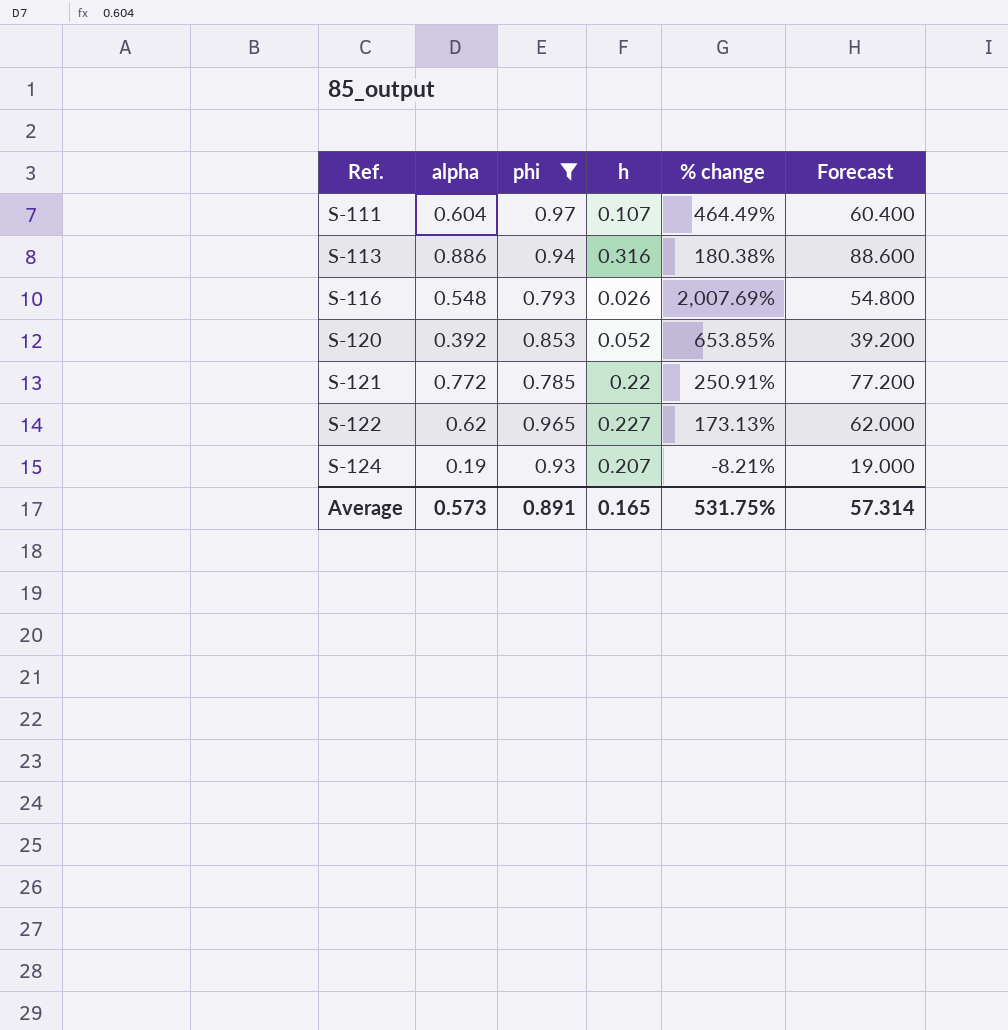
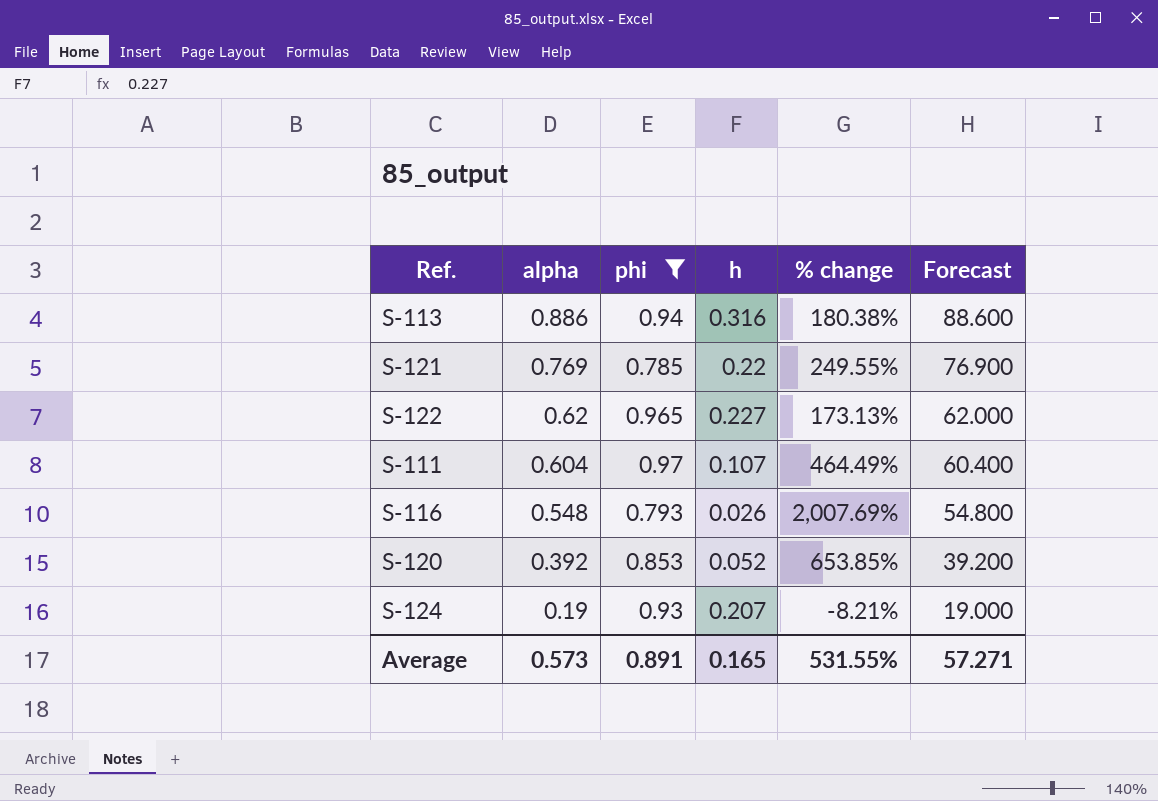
row order: Ref. ascending -> alpha descending
S-121 | alpha: 0.772 -> 0.769
S-121 | % change: 250.91% -> 249.55%
S-121 | Forecast: 77.200 -> 76.900
Average | % change: 531.75% -> 531.55%
Average | Forecast: 57.314 -> 57.271

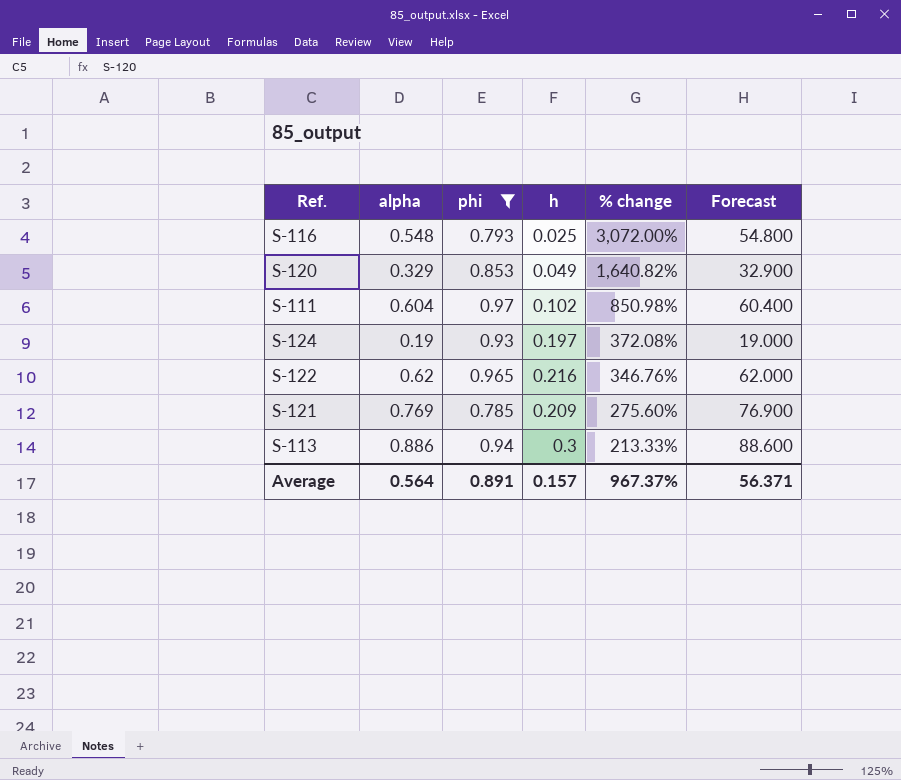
row order: alpha descending -> % change descending
column % change | formula: ([alpha] - [h]) / [h] -> ([phi] - [h]) / [h]
S-116 | h: 0.026 -> 0.025
S-120 | alpha: 0.392 -> 0.329
S-120 | h: 0.052 -> 0.049
S-120 | Forecast: 39.200 -> 32.900
S-111 | h: 0.107 -> 0.102
S-124 | h: 0.207 -> 0.197
S-122 | h: 0.227 -> 0.216
S-121 | h: 0.22 -> 0.209
S-113 | h: 0.316 -> 0.3
Average | alpha: 0.573 -> 0.564
Average | h: 0.165 -> 0.157
Average | % change: 531.55% -> 967.37%
Average | Forecast: 57.271 -> 56.371

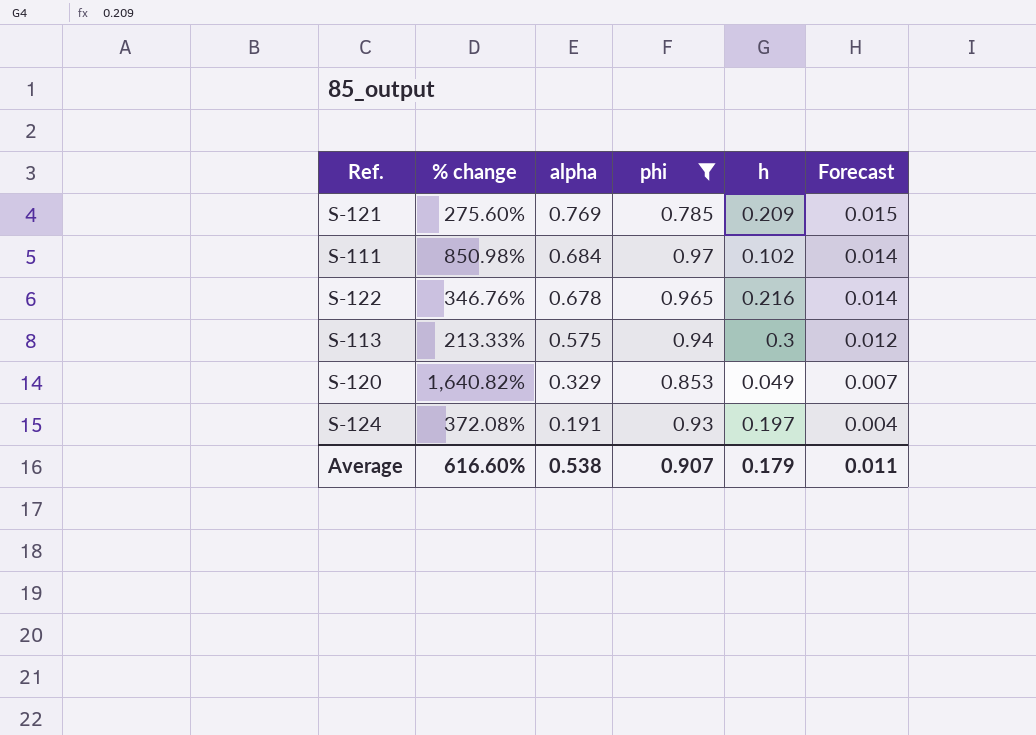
row order: % change descending -> alpha descending
column % change | position: 5 -> 2
column Forecast | formula: [alpha] * 100 -> [alpha] * 0.02
row S-116: 0.548 | 0.793 | 0.025 | 3,072.00% | 54.800 -> none
S-111 | alpha: 0.604 -> 0.684
S-122 | alpha: 0.62 -> 0.678
S-113 | alpha: 0.886 -> 0.575
S-124 | alpha: 0.19 -> 0.191
Average | % change: 967.37% -> 616.60%
Average | alpha: 0.564 -> 0.538
Average | phi: 0.891 -> 0.907
Average | h: 0.157 -> 0.179
Average | Forecast: 56.371 -> 0.011

